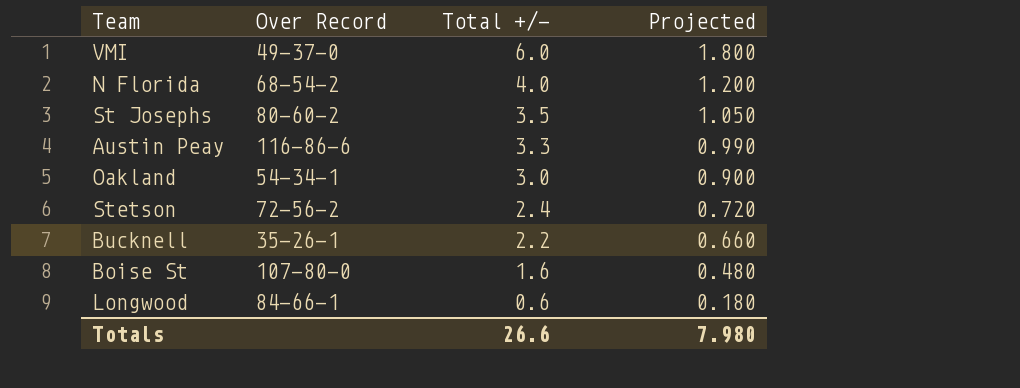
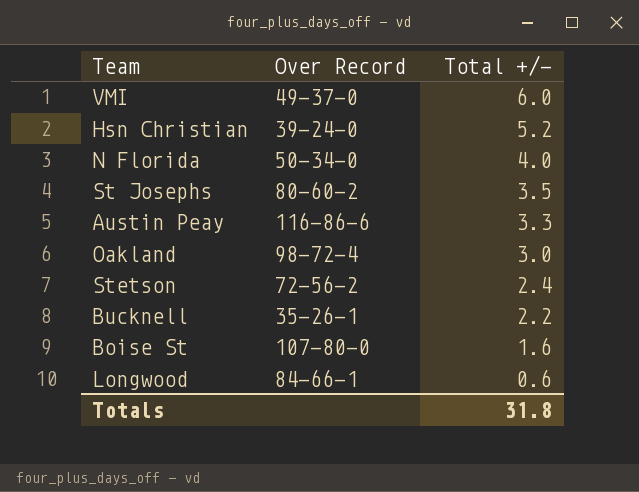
column Projected | formula: [Total +/-] * 0.3 -> none
row Hsn Christian: none -> 39-24-0 | 5.2
N Florida | Over Record: 68-54-2 -> 50-34-0
Oakland | Over Record: 54-34-1 -> 98-72-4
Totals | Total +/-: 26.6 -> 31.8

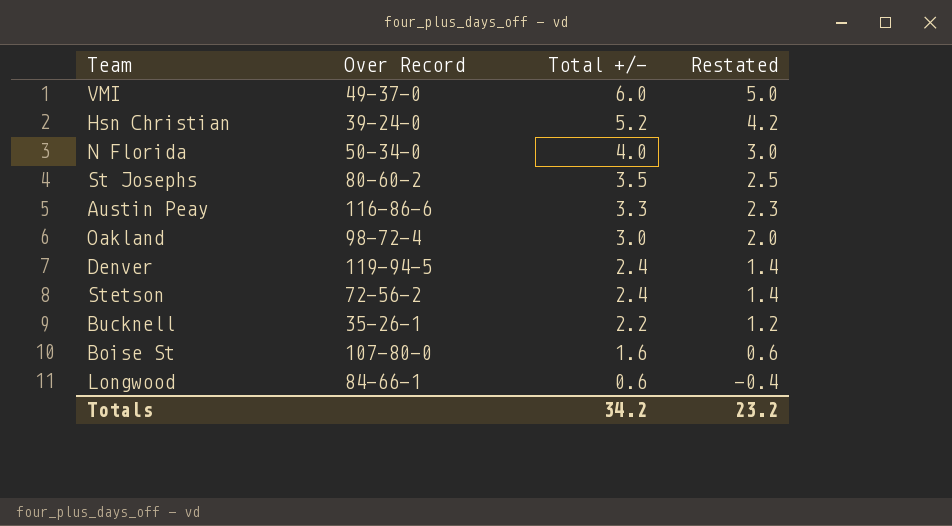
column Restated | formula: none -> [Total +/-] - 1
row Denver: none -> 119-94-5 | 2.4 | 1.4
Totals | Total +/-: 31.8 -> 34.2

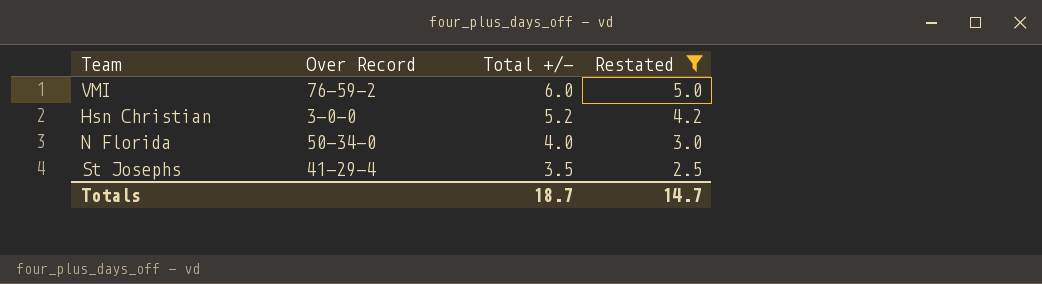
filter: none -> Restated >= 2.5
VMI | Over Record: 49-37-0 -> 76-59-2
Hsn Christian | Over Record: 39-24-0 -> 3-0-0
St Josephs | Over Record: 80-60-2 -> 41-29-4
Totals | Total +/-: 34.2 -> 18.7
Totals | Restated: 23.2 -> 14.7

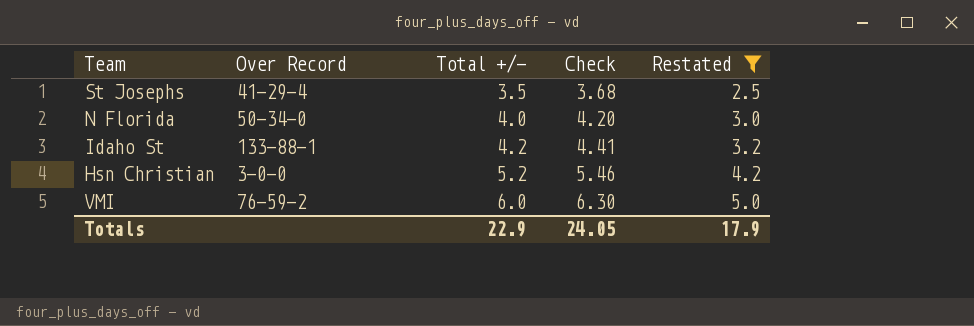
row order: Total +/- descending -> Total +/- ascending
column Check | formula: none -> [Total +/-] * 1.05
row Idaho St: none -> 133-88-1 | 4.2 | 4.41 | 3.2
Totals | Total +/-: 18.7 -> 22.9
Totals | Restated: 14.7 -> 17.9

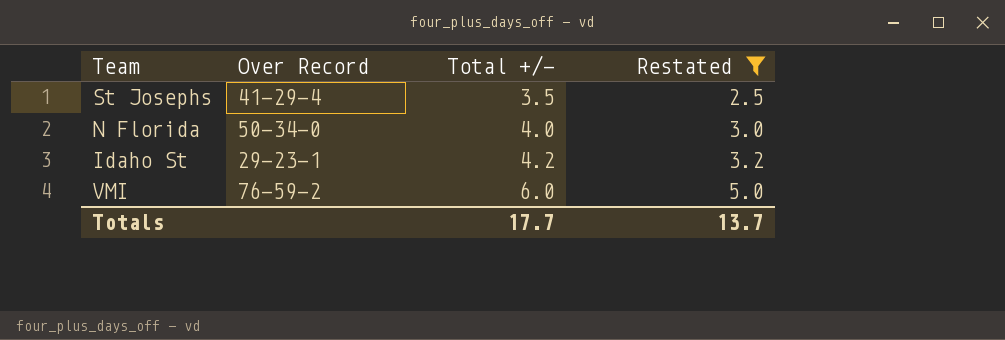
column Check | formula: [Total +/-] * 1.05 -> none
row Hsn Christian: 3-0-0 | 5.2 | 5.46 | 4.2 -> none
Idaho St | Over Record: 133-88-1 -> 29-23-1
Totals | Total +/-: 22.9 -> 17.7
Totals | Restated: 17.9 -> 13.7

